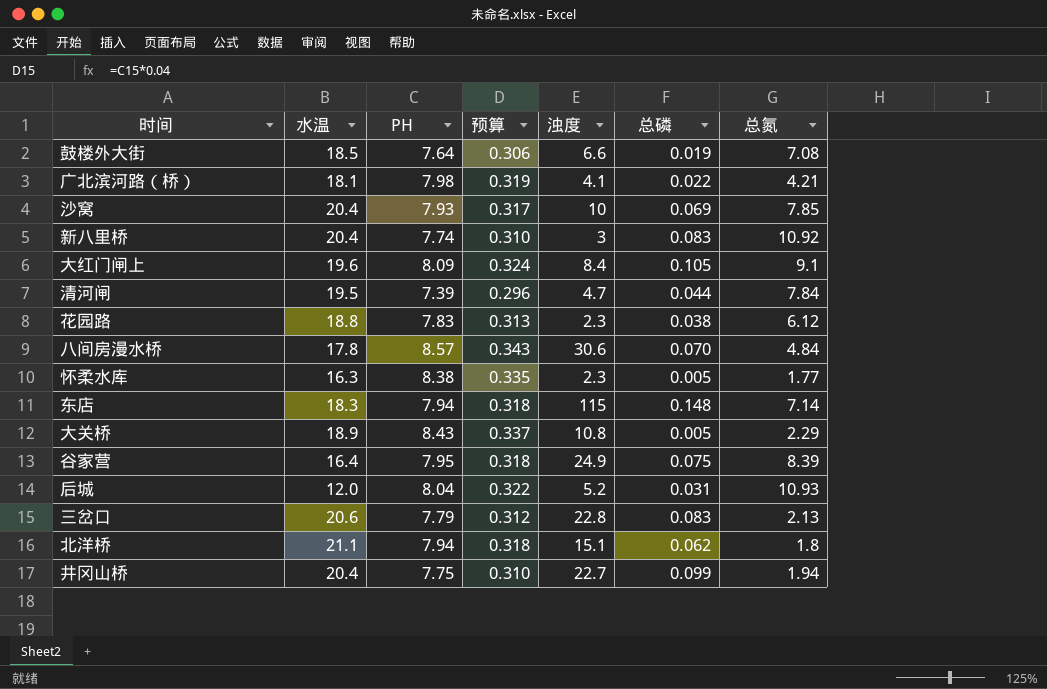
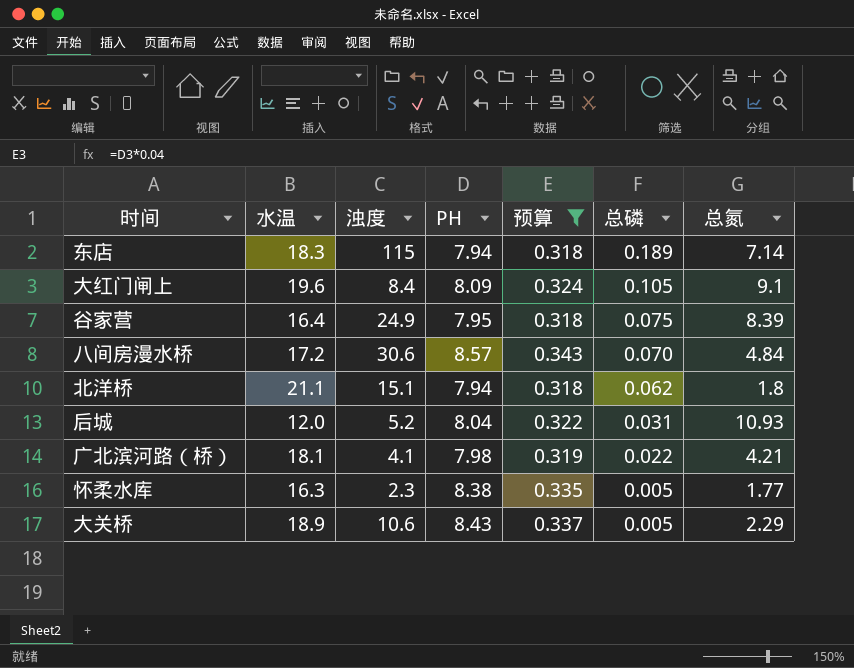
filter: none -> 预算 >= 0.318
row order: none -> 总磷 descending
column 浊度 | position: 5 -> 3
东店 | 总磷: 0.148 -> 0.189
八间房漫水桥 | 水温: 17.8 -> 17.2
大关桥 | 浊度: 10.8 -> 10.6

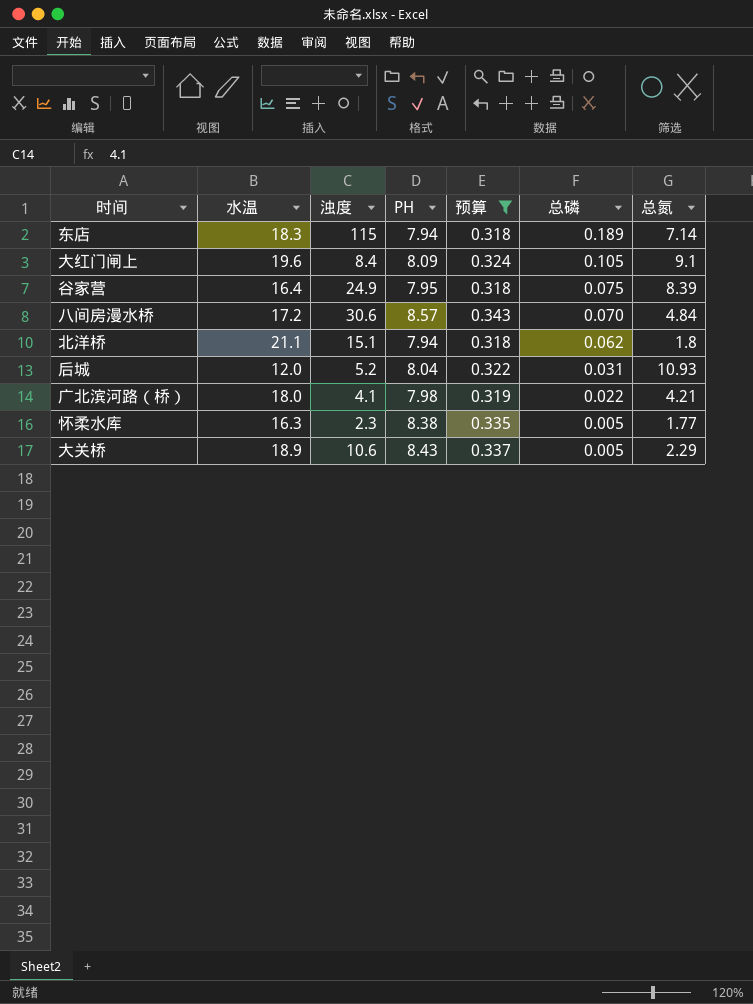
广北滨河路（桥） | 水温: 18.1 -> 18.0

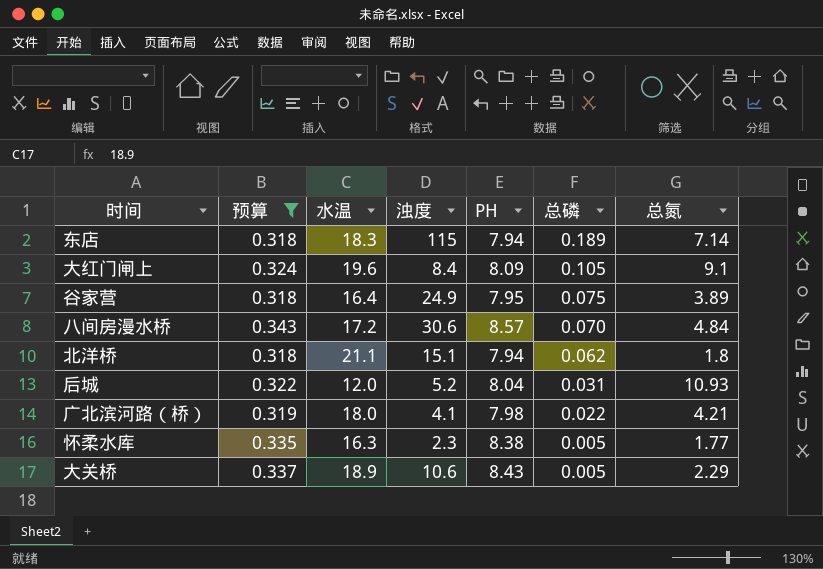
column 预算 | position: 5 -> 2
谷家营 | 总氮: 8.39 -> 3.89

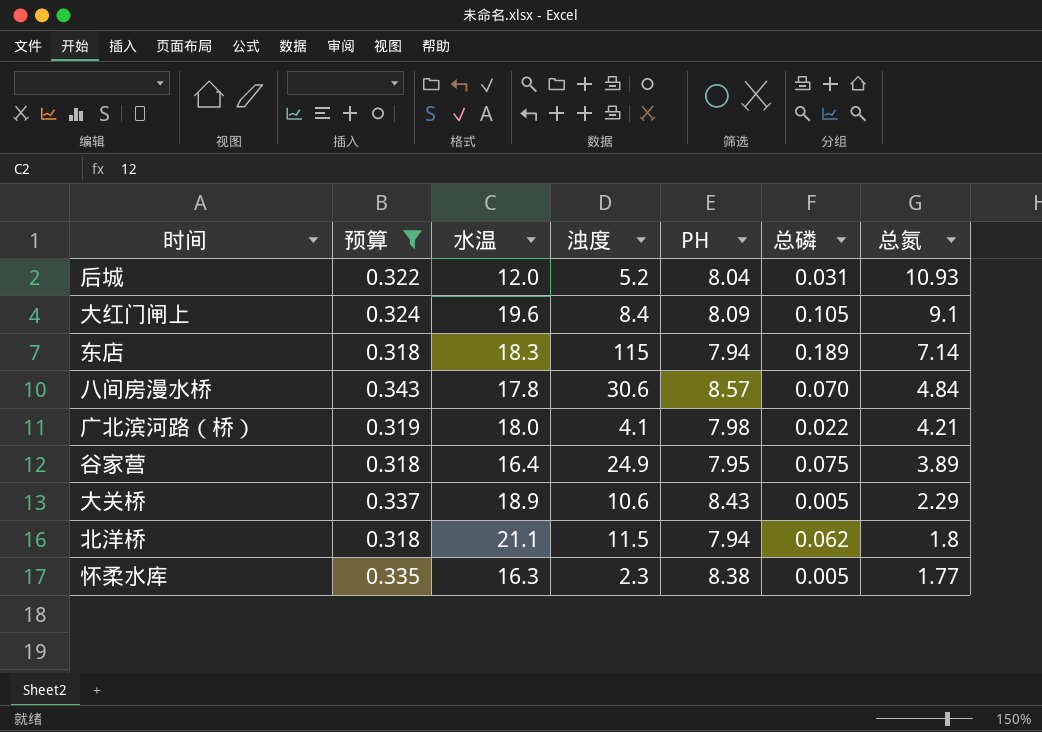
row order: 总磷 descending -> 总氮 descending
八间房漫水桥 | 水温: 17.2 -> 17.8
北洋桥 | 浊度: 15.1 -> 11.5

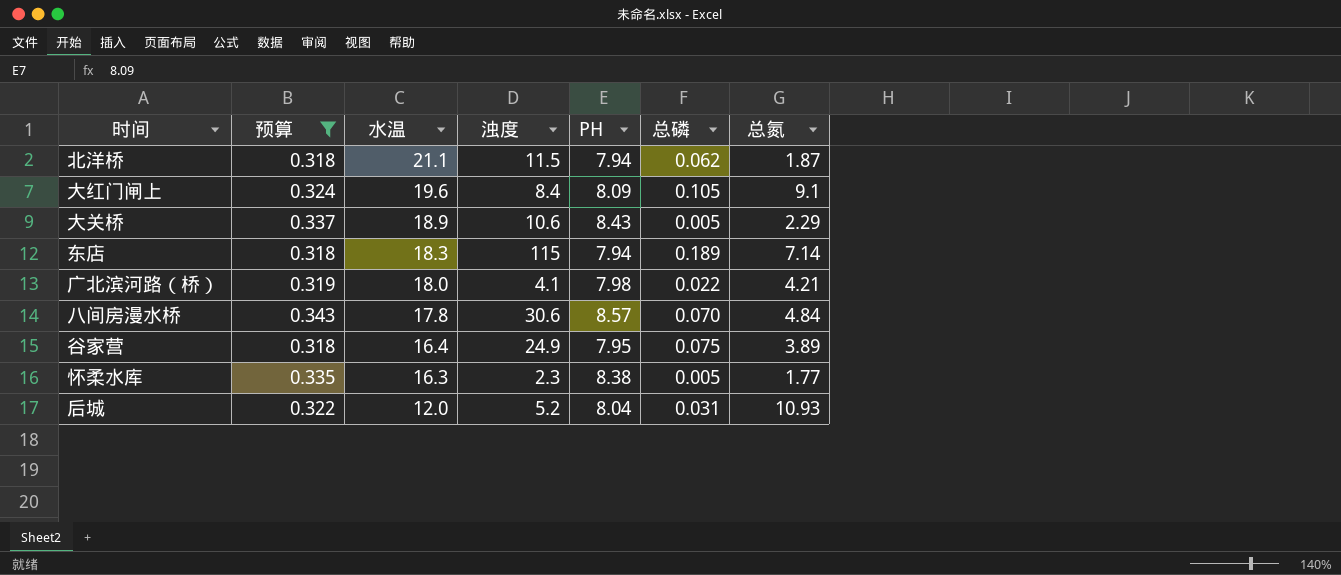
row order: 总氮 descending -> 水温 descending
北洋桥 | 总氮: 1.8 -> 1.87

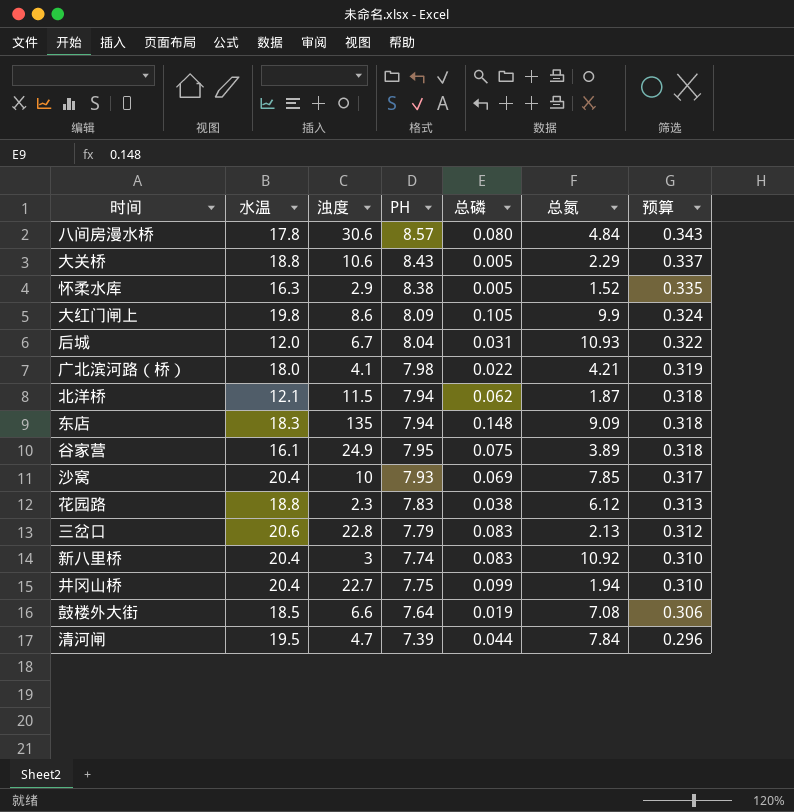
filter: 预算 >= 0.318 -> none
row order: 水温 descending -> 预算 descending
column 预算 | position: 2 -> 7
八间房漫水桥 | 总磷: 0.070 -> 0.080
大关桥 | 水温: 18.9 -> 18.8
怀柔水库 | 浊度: 2.3 -> 2.9
怀柔水库 | 总氮: 1.77 -> 1.52
大红门闸上 | 水温: 19.6 -> 19.8
大红门闸上 | 浊度: 8.4 -> 8.6
大红门闸上 | 总氮: 9.1 -> 9.9
后城 | 浊度: 5.2 -> 6.7
北洋桥 | 水温: 21.1 -> 12.1
东店 | 浊度: 115 -> 135
东店 | 总磷: 0.189 -> 0.148
东店 | 总氮: 7.14 -> 9.09
谷家营 | 水温: 16.4 -> 16.1

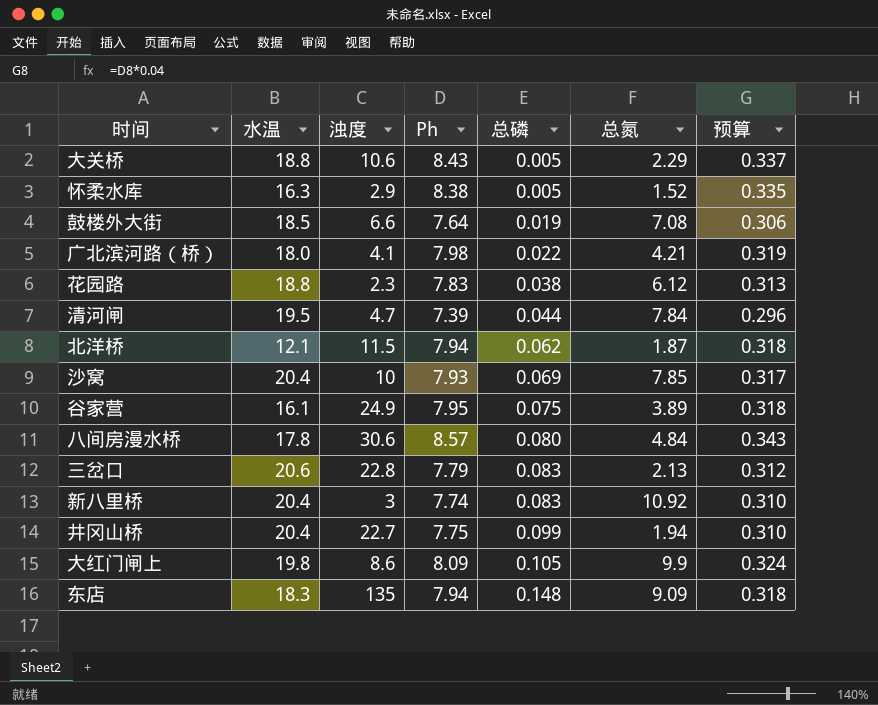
row order: 预算 descending -> 总磷 ascending
column name: PH -> Ph
row 后城: 12.0 | 6.7 | 8.04 | 0.031 | 10.93 | 0.322 -> none

